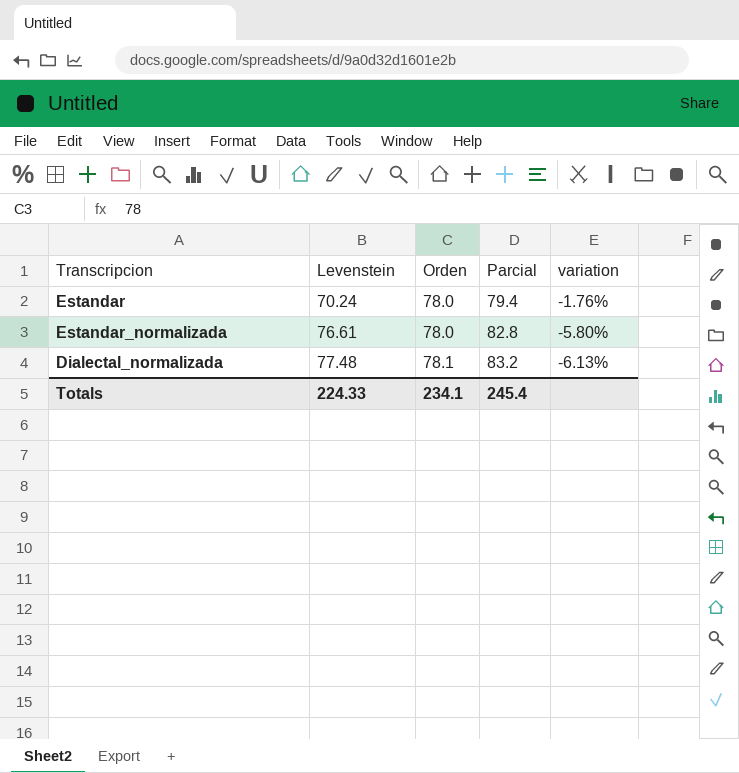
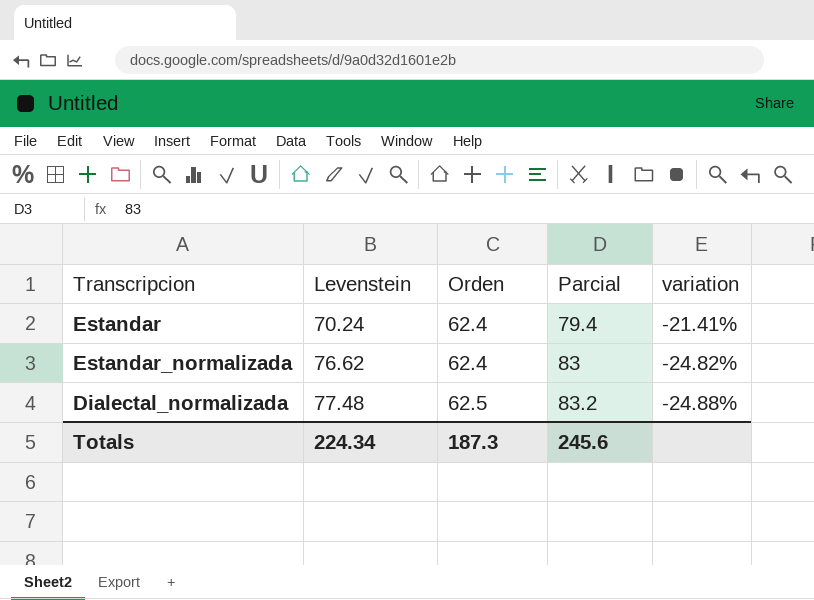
Estandar | Orden: 78.0 -> 62.4
Estandar | variation: -1.76% -> -21.41%
Estandar_normalizada | Levenstein: 76.61 -> 76.62
Estandar_normalizada | Orden: 78.0 -> 62.4
Estandar_normalizada | Parcial: 82.8 -> 83
Estandar_normalizada | variation: -5.80% -> -24.82%
Dialectal_normalizada | Orden: 78.1 -> 62.5
Dialectal_normalizada | variation: -6.13% -> -24.88%
Totals | Levenstein: 224.33 -> 224.34
Totals | Orden: 234.1 -> 187.3
Totals | Parcial: 245.4 -> 245.6

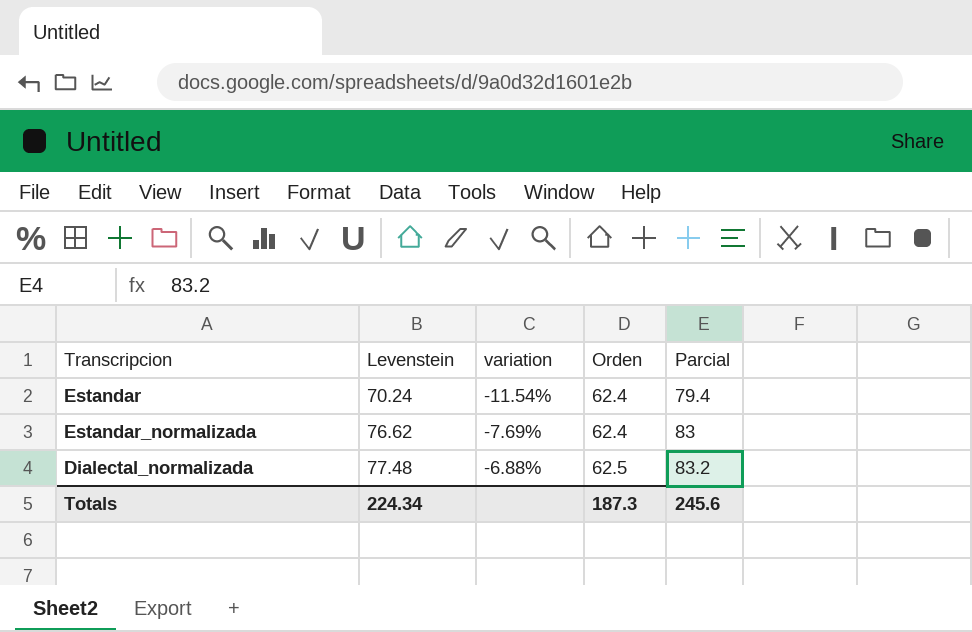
column variation | formula: ([Orden] - [Parcial]) / [Parcial] -> ([Levenstein] - [Parcial]) / [Parcial]
column variation | position: 5 -> 3

